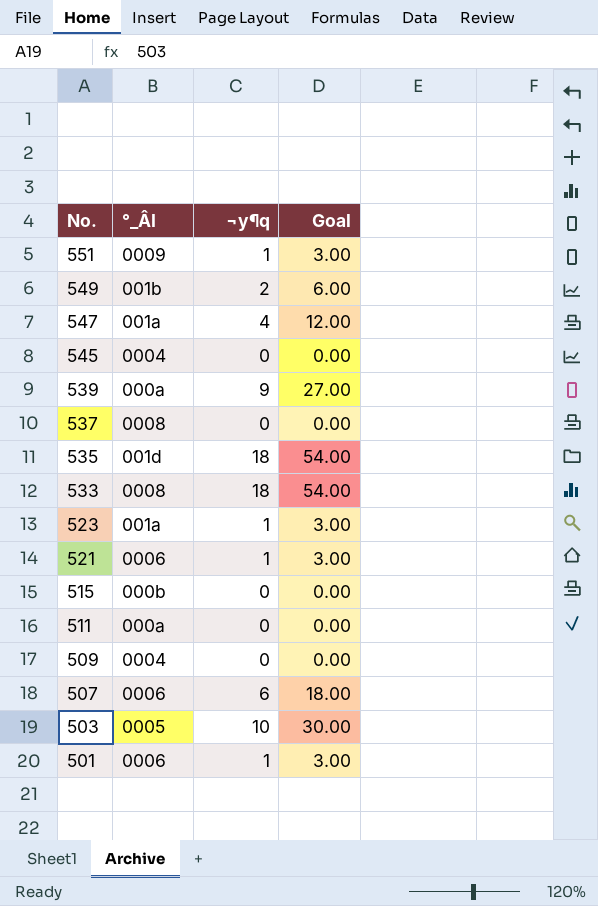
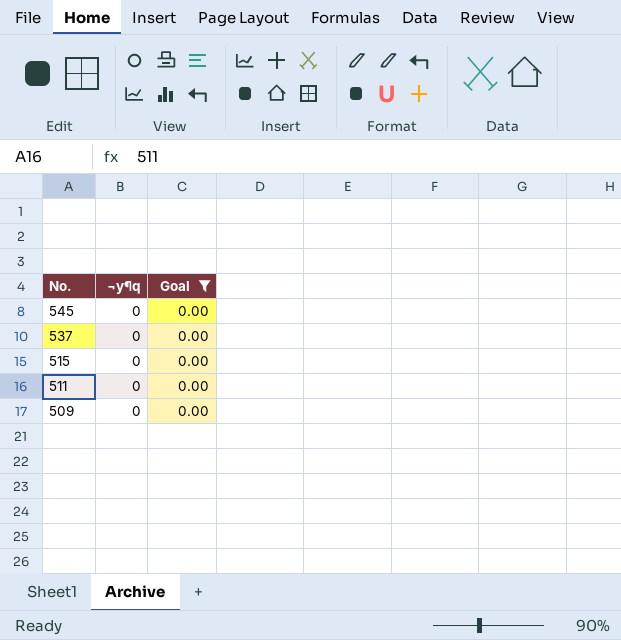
filter: none -> Goal = 0.00
column °_ÂI | position: 2 -> none

